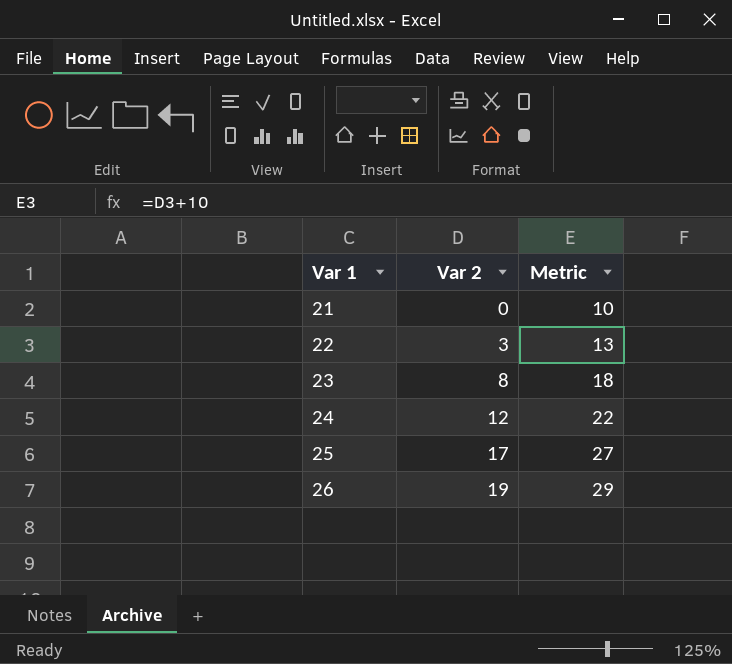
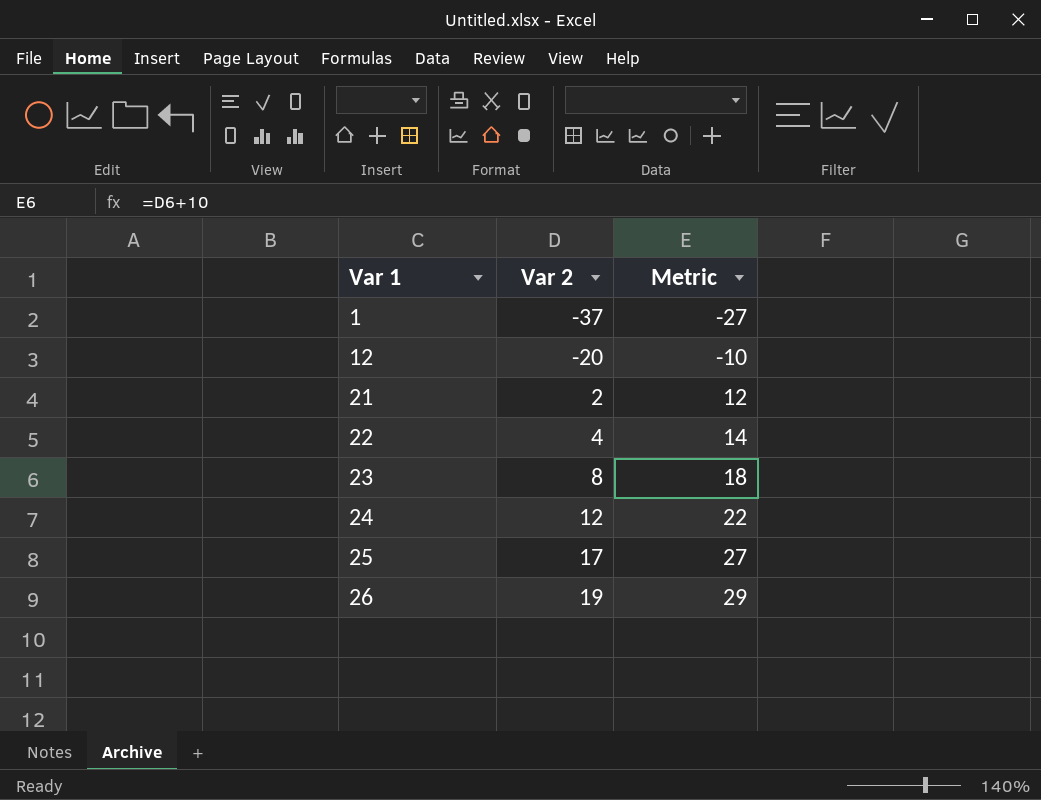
row 1: none -> -37 | -27
row 12: none -> -20 | -10
21 | Var 2: 0 -> 2
21 | Metric: 10 -> 12
22 | Var 2: 3 -> 4
22 | Metric: 13 -> 14

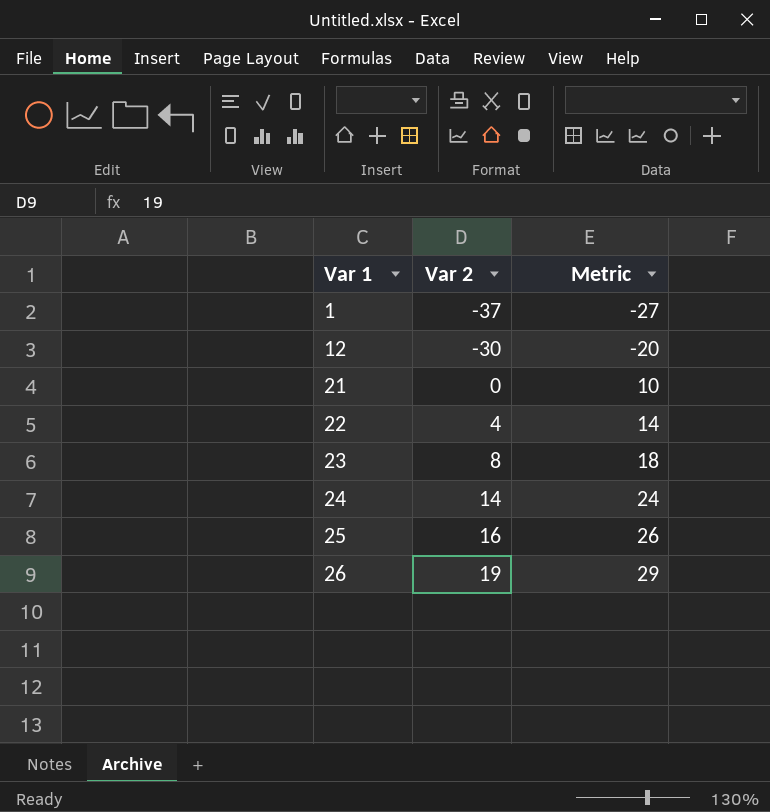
12 | Var 2: -20 -> -30
12 | Metric: -10 -> -20
21 | Var 2: 2 -> 0
21 | Metric: 12 -> 10
24 | Var 2: 12 -> 14
24 | Metric: 22 -> 24
25 | Var 2: 17 -> 16
25 | Metric: 27 -> 26

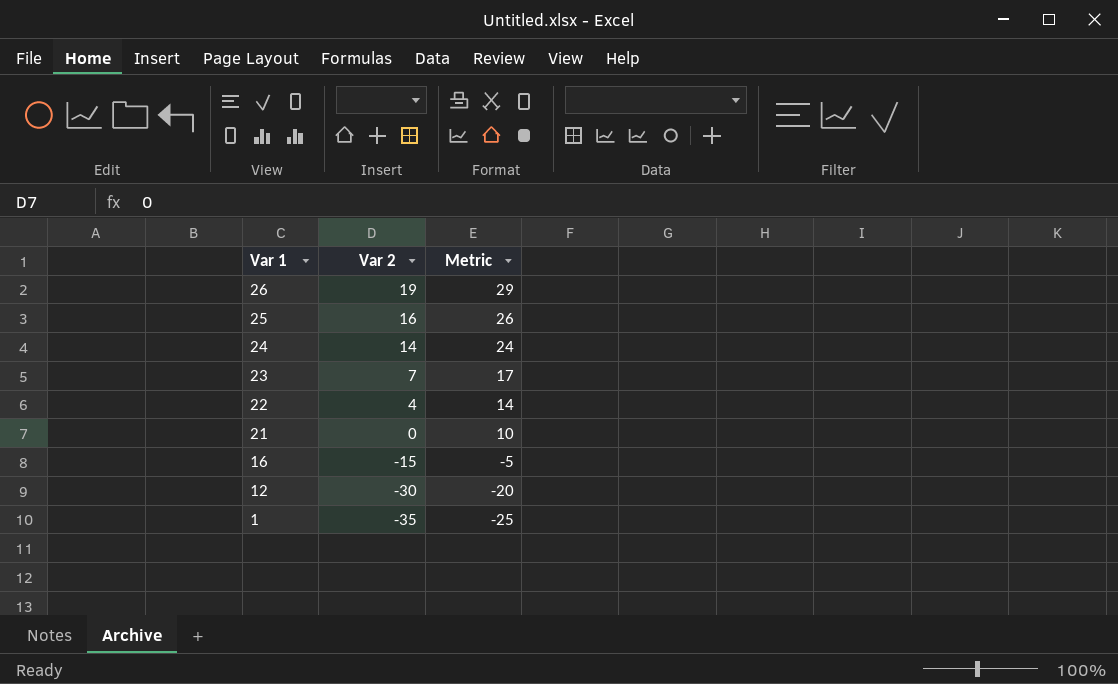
row order: Var 1 ascending -> Var 1 descending
23 | Var 2: 8 -> 7
23 | Metric: 18 -> 17
row 16: none -> -15 | -5
1 | Var 2: -37 -> -35
1 | Metric: -27 -> -25

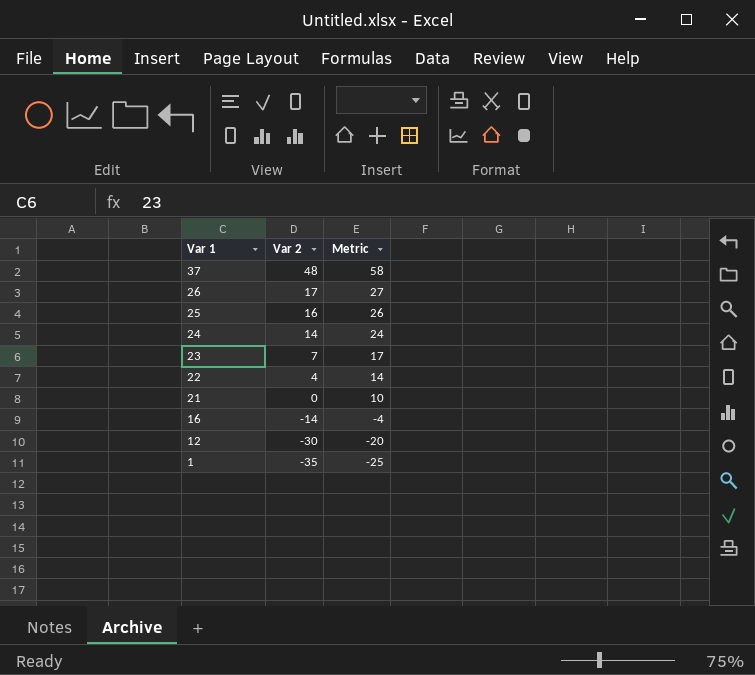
row 37: none -> 48 | 58
26 | Var 2: 19 -> 17
26 | Metric: 29 -> 27
16 | Var 2: -15 -> -14
16 | Metric: -5 -> -4

